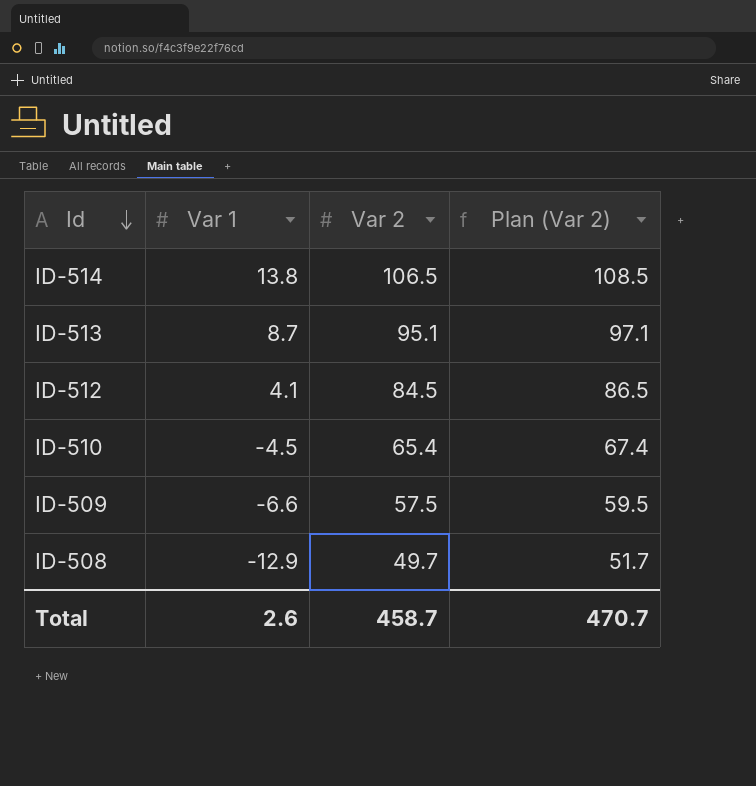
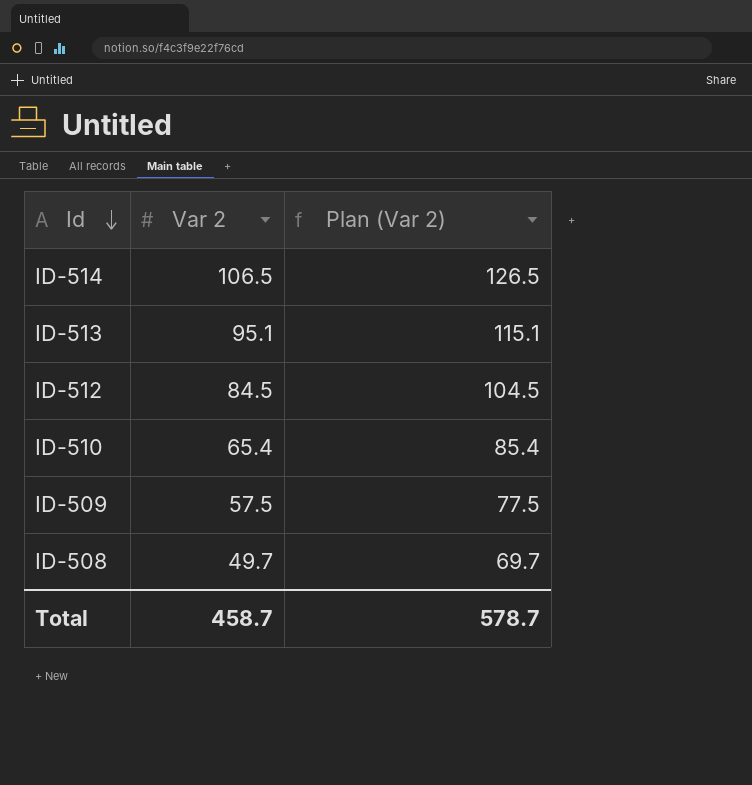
column Var 1 | position: 2 -> none
column Plan (Var 2) | formula: [Var 2] + 2 -> [Var 2] + 20
Total | Plan (Var 2): 470.7 -> 578.7

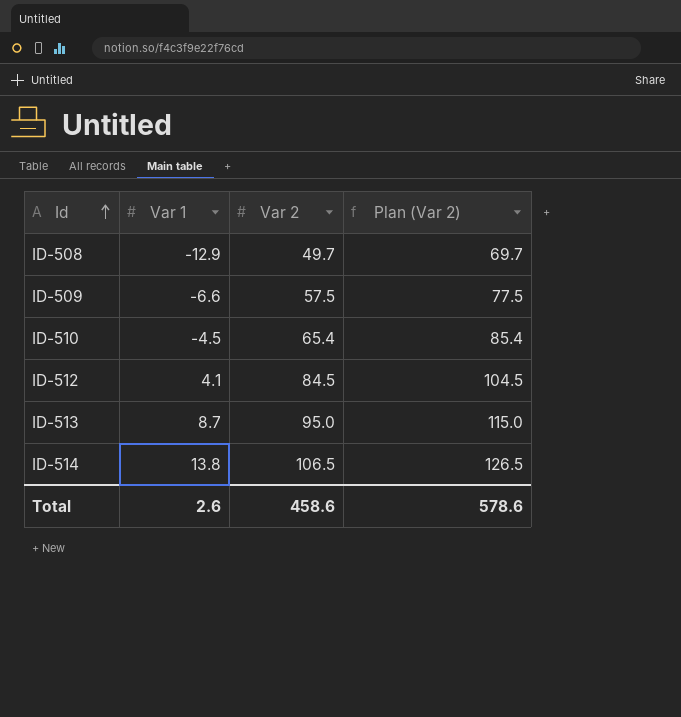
row order: Id descending -> Id ascending
column Var 1 | position: none -> 2
ID-513 | Var 2: 95.1 -> 95.0
ID-513 | Plan (Var 2): 115.1 -> 115.0
Total | Var 2: 458.7 -> 458.6
Total | Plan (Var 2): 578.7 -> 578.6

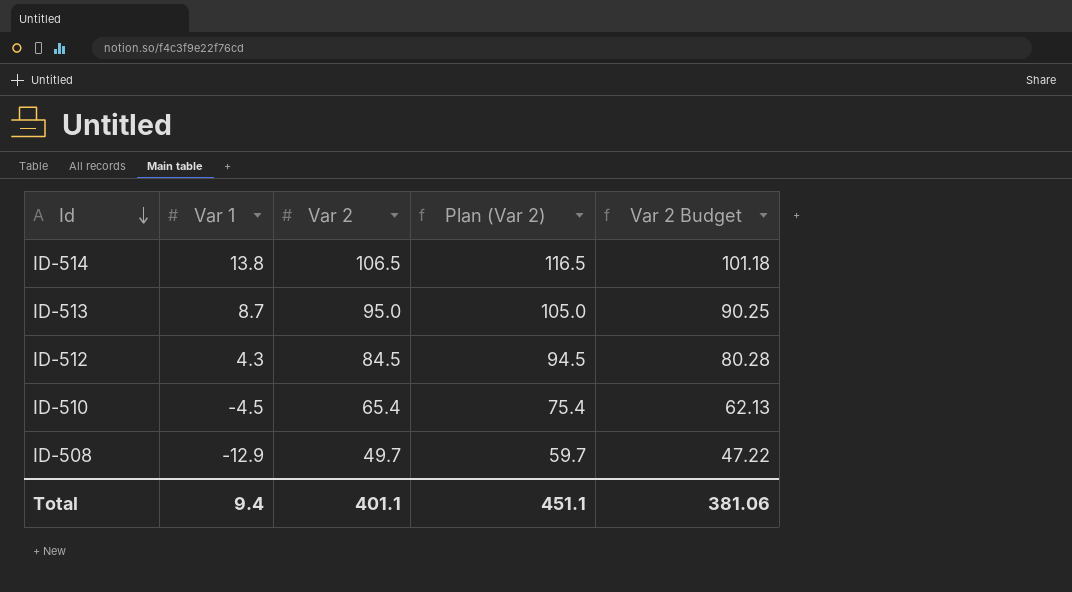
row order: Id ascending -> Id descending
column Plan (Var 2) | formula: [Var 2] + 20 -> [Var 2] + 10
column Var 2 Budget | formula: none -> [Var 2] * 0.95
row ID-509: -6.6 | 57.5 | 77.5 -> none
ID-512 | Var 1: 4.1 -> 4.3
Total | Var 1: 2.6 -> 9.4
Total | Var 2: 458.6 -> 401.1
Total | Plan (Var 2): 578.6 -> 451.1

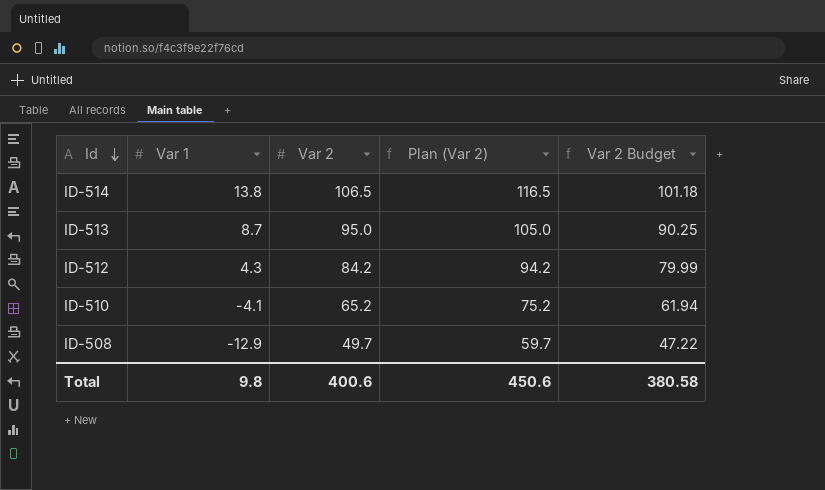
ID-512 | Var 2: 84.5 -> 84.2
ID-512 | Plan (Var 2): 94.5 -> 94.2
ID-512 | Var 2 Budget: 80.28 -> 79.99
ID-510 | Var 1: -4.5 -> -4.1
ID-510 | Var 2: 65.4 -> 65.2
ID-510 | Plan (Var 2): 75.4 -> 75.2
ID-510 | Var 2 Budget: 62.13 -> 61.94
Total | Var 1: 9.4 -> 9.8
Total | Var 2: 401.1 -> 400.6
Total | Plan (Var 2): 451.1 -> 450.6
Total | Var 2 Budget: 381.06 -> 380.58

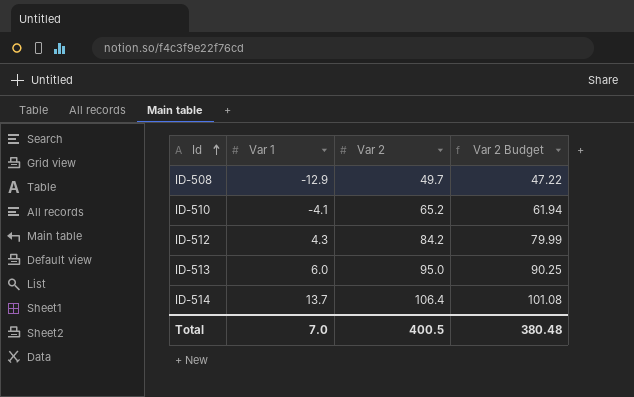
row order: Id descending -> Id ascending
column Plan (Var 2) | formula: [Var 2] + 10 -> none
ID-513 | Var 1: 8.7 -> 6.0
ID-514 | Var 1: 13.8 -> 13.7
ID-514 | Var 2: 106.5 -> 106.4
ID-514 | Var 2 Budget: 101.18 -> 101.08
Total | Var 1: 9.8 -> 7.0
Total | Var 2: 400.6 -> 400.5
Total | Var 2 Budget: 380.58 -> 380.48

